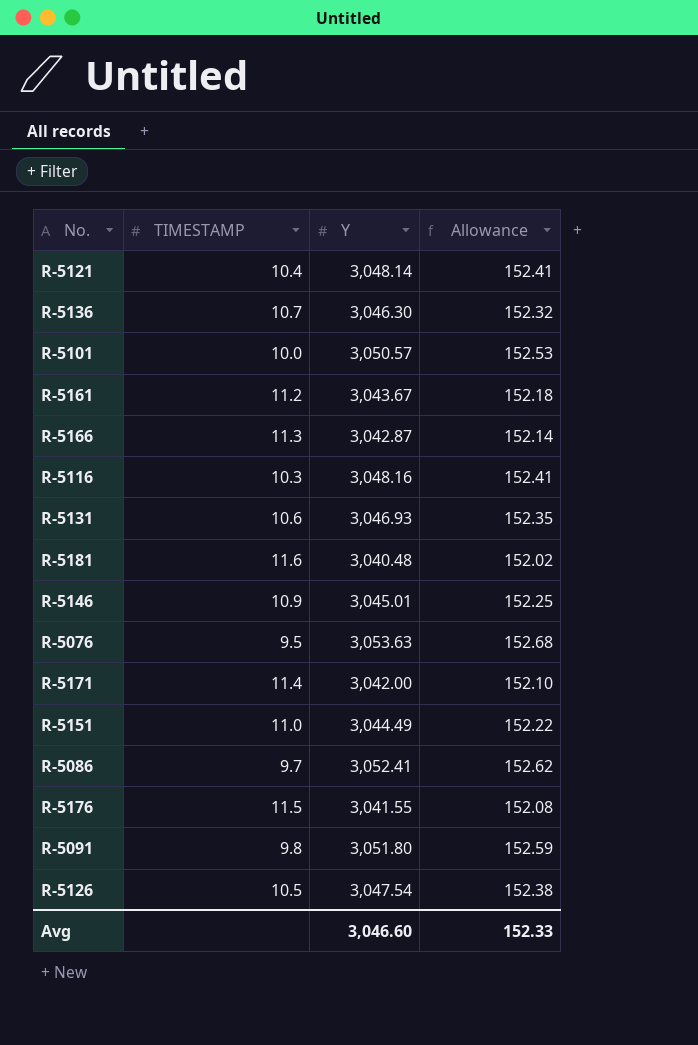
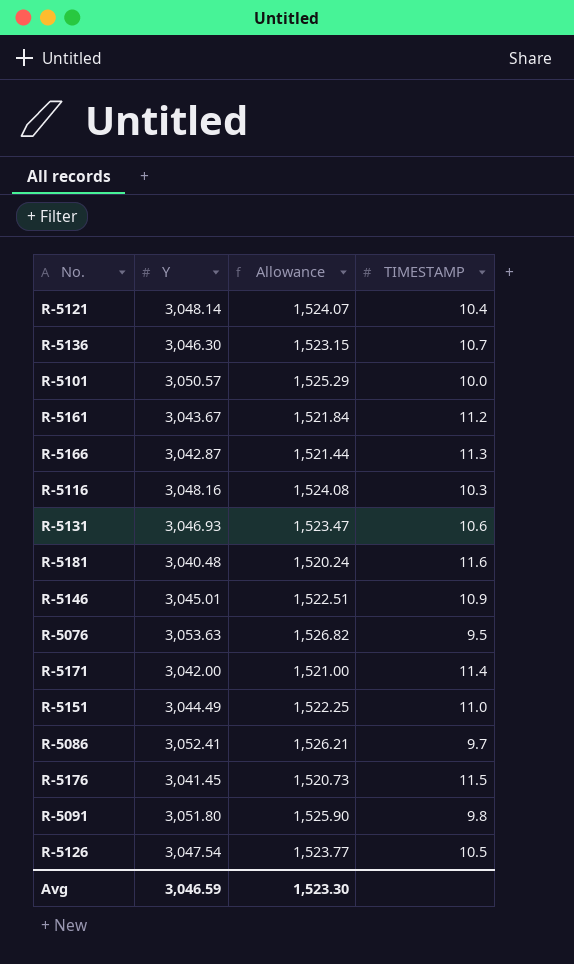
column Allowance | formula: [Y] * 0.05 -> [Y] * 0.5
column TIMESTAMP | position: 2 -> 4
R-5176 | Y: 3,041.55 -> 3,041.45
Avg | Y: 3,046.60 -> 3,046.59
Avg | Allowance: 152.33 -> 1,523.30

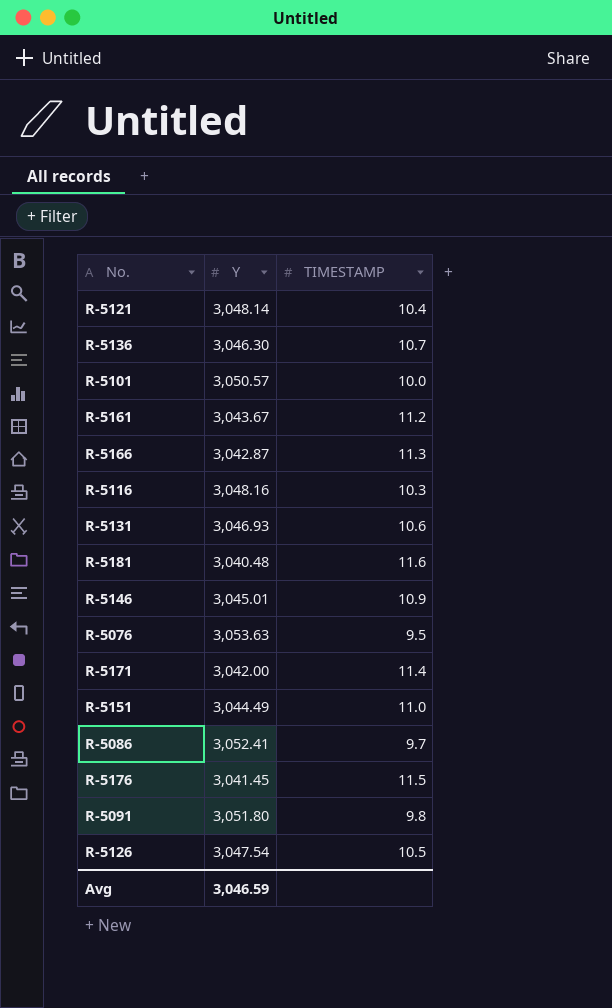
column Allowance | formula: [Y] * 0.5 -> none

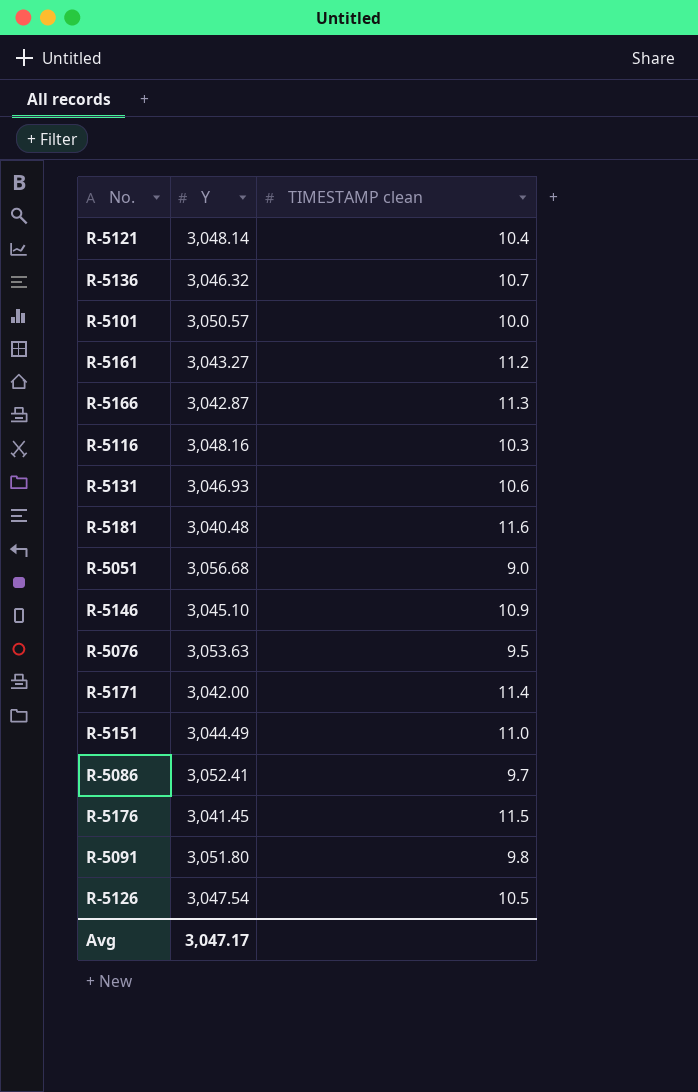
column name: TIMESTAMP -> TIMESTAMP clean
R-5136 | Y: 3,046.30 -> 3,046.32
R-5161 | Y: 3,043.67 -> 3,043.27
row R-5051: none -> 3,056.68 | 9.0
R-5146 | Y: 3,045.01 -> 3,045.10
Avg | Y: 3,046.59 -> 3,047.17

